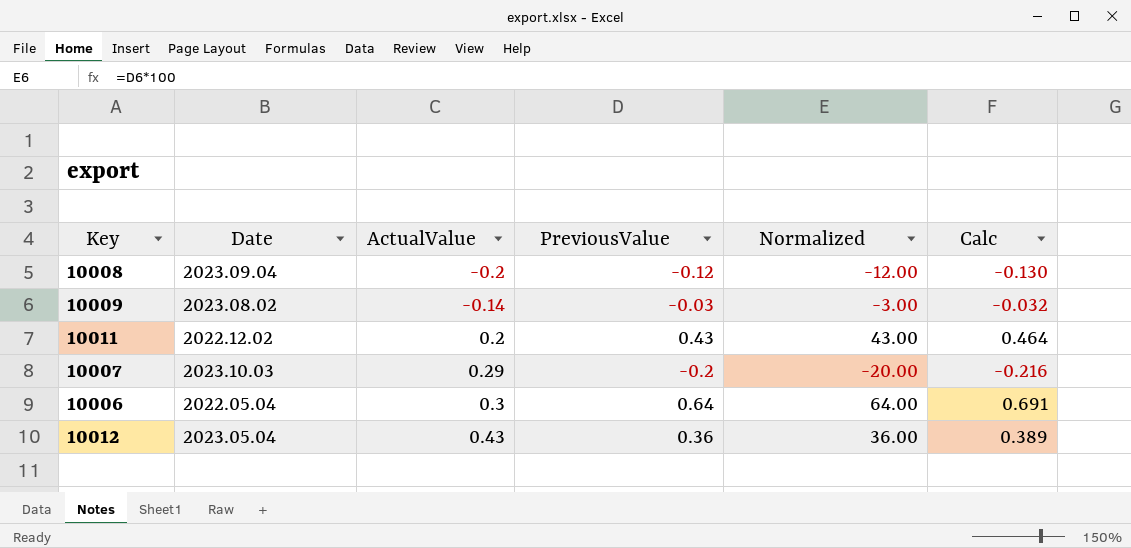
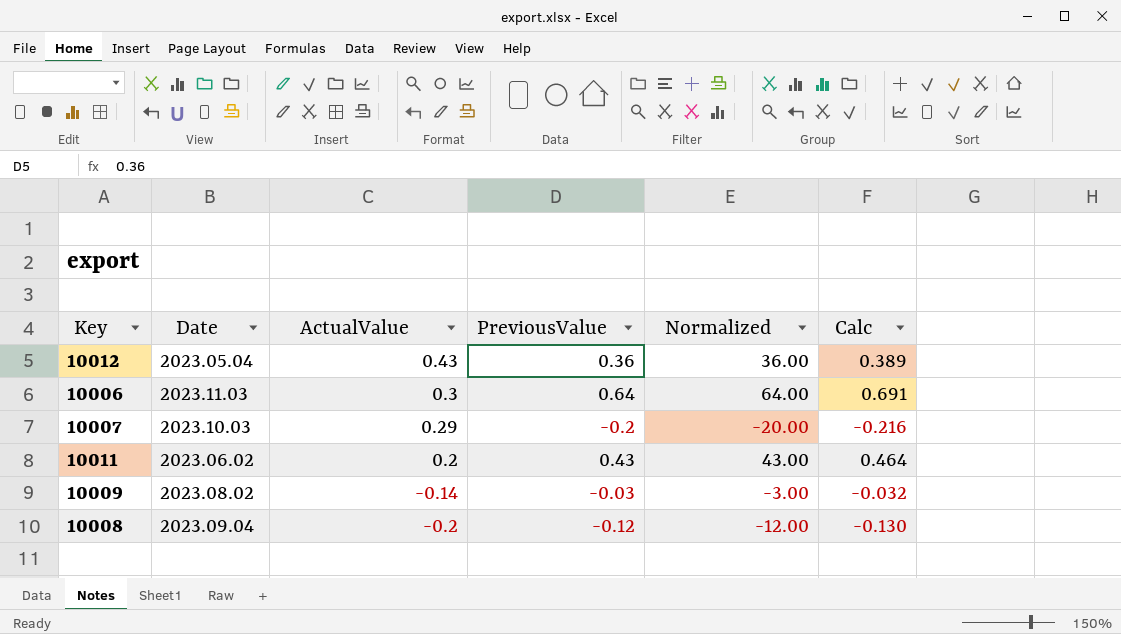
row order: ActualValue ascending -> ActualValue descending
10006 | Date: 2022.05.04 -> 2023.11.03
10011 | Date: 2022.12.02 -> 2023.06.02

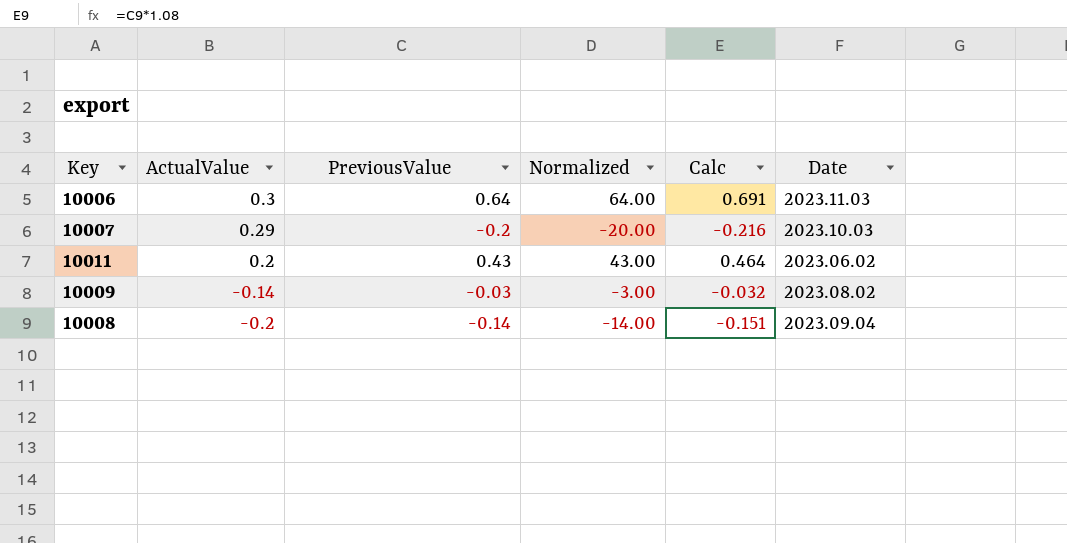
column Date | position: 2 -> 6
row 10012: 2023.05.04 | 0.43 | 0.36 | 36.00 | 0.389 -> none
10008 | PreviousValue: -0.12 -> -0.14
10008 | Normalized: -12.00 -> -14.00
10008 | Calc: -0.130 -> -0.151

